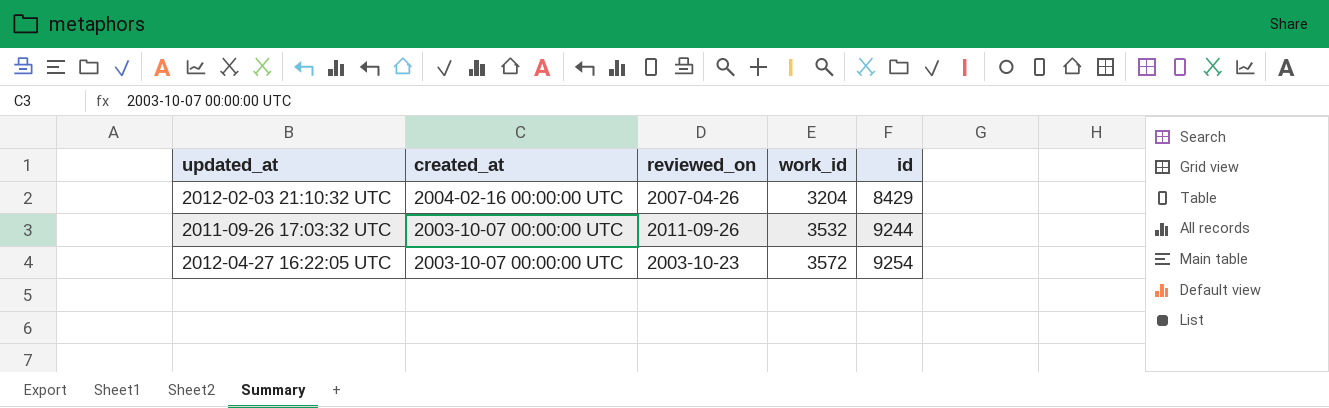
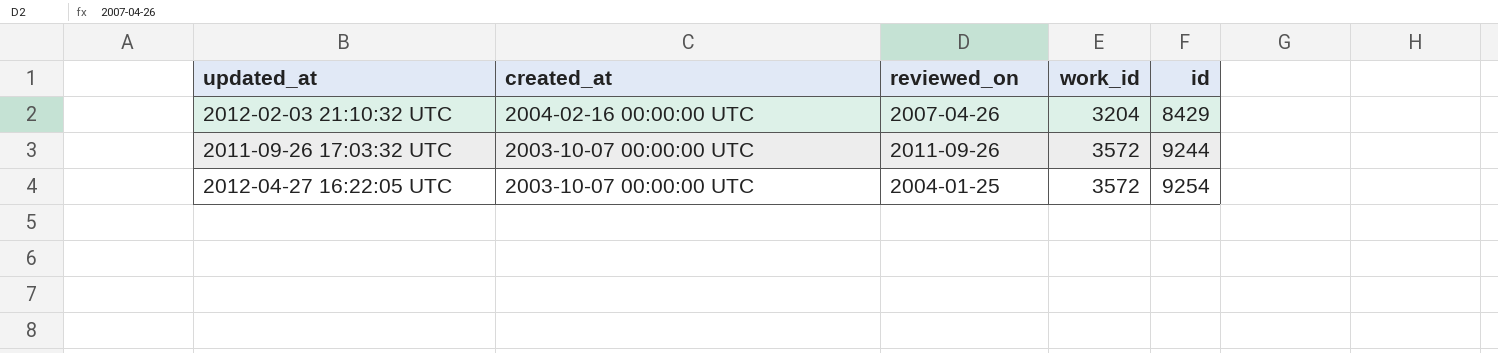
2011-09-26 17:03:32 UTC | work_id: 3532 -> 3572
2012-04-27 16:22:05 UTC | reviewed_on: 2003-10-23 -> 2004-01-25

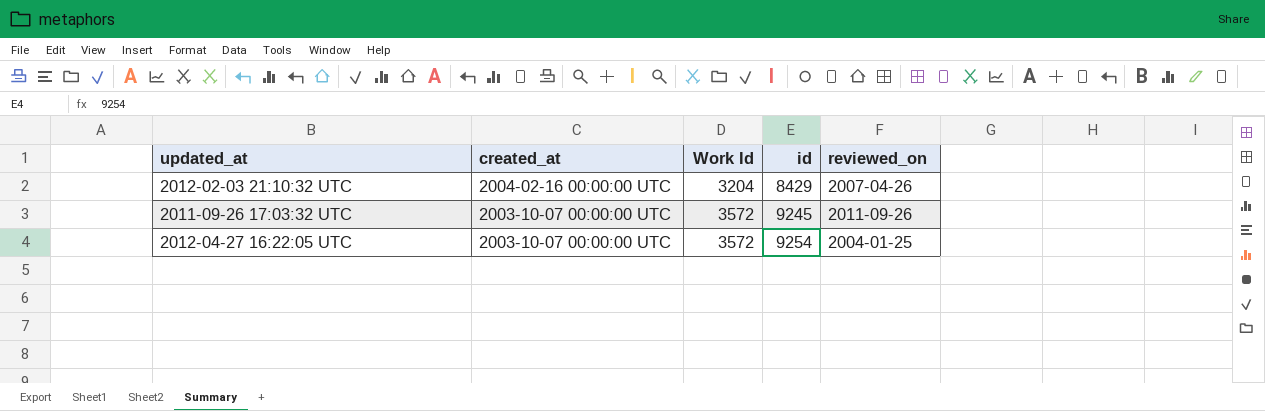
column name: work_id -> Work Id
column reviewed_on | position: 3 -> 5
2011-09-26 17:03:32 UTC | id: 9244 -> 9245

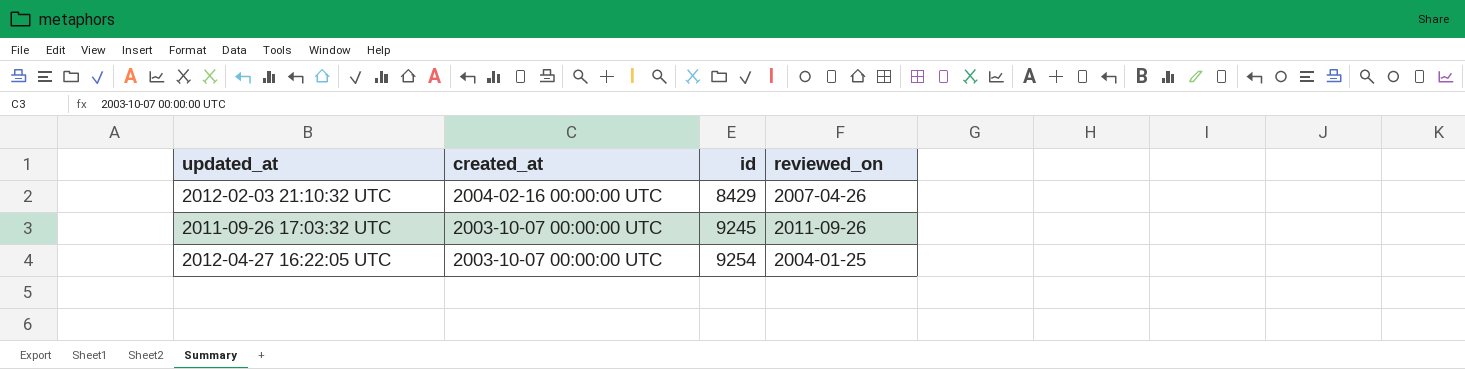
column Work Id | position: 3 -> none

